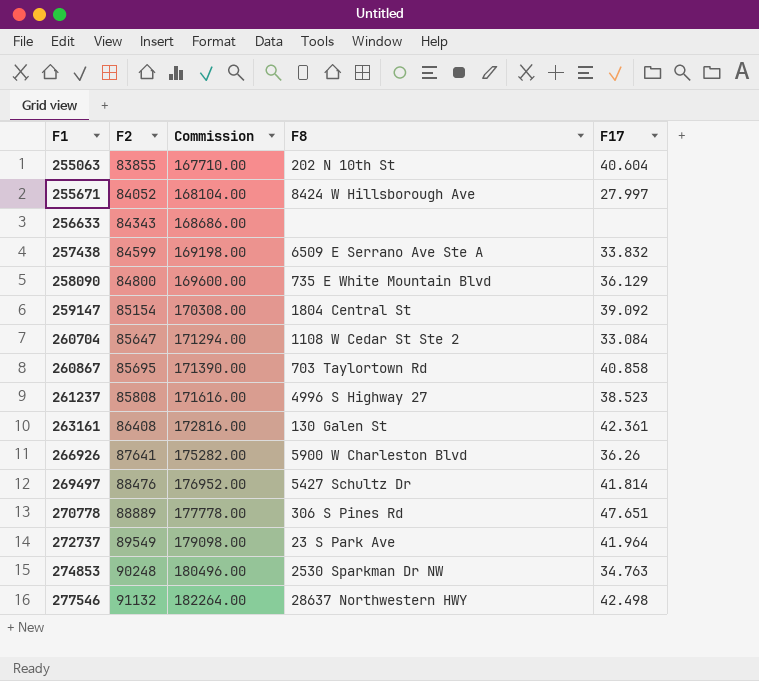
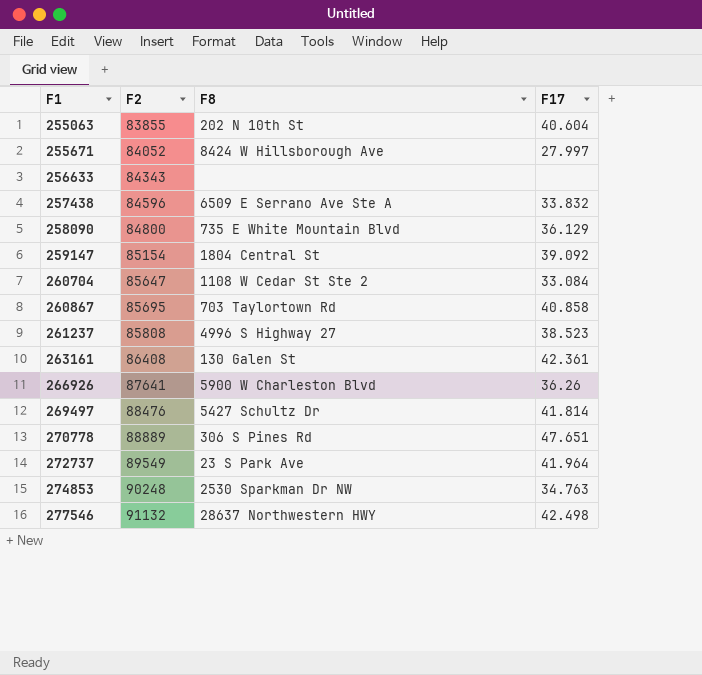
column Commission | formula: [F2] * 2 -> none
257438 | F2: 84599 -> 84596

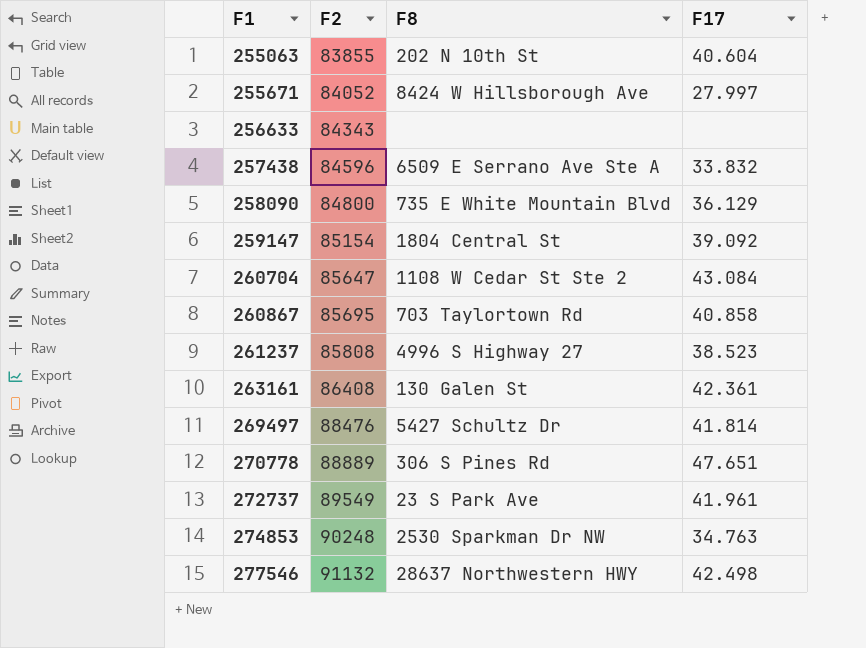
row 266926: 87641 | 5900 W Charleston Blvd | 36.26 -> none
260704 | F17: 33.084 -> 43.084
272737 | F17: 41.964 -> 41.961

